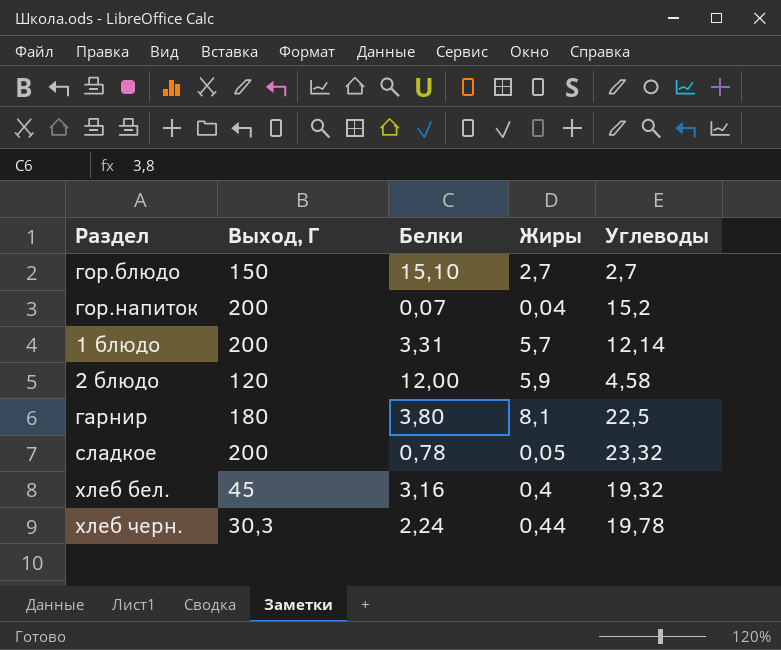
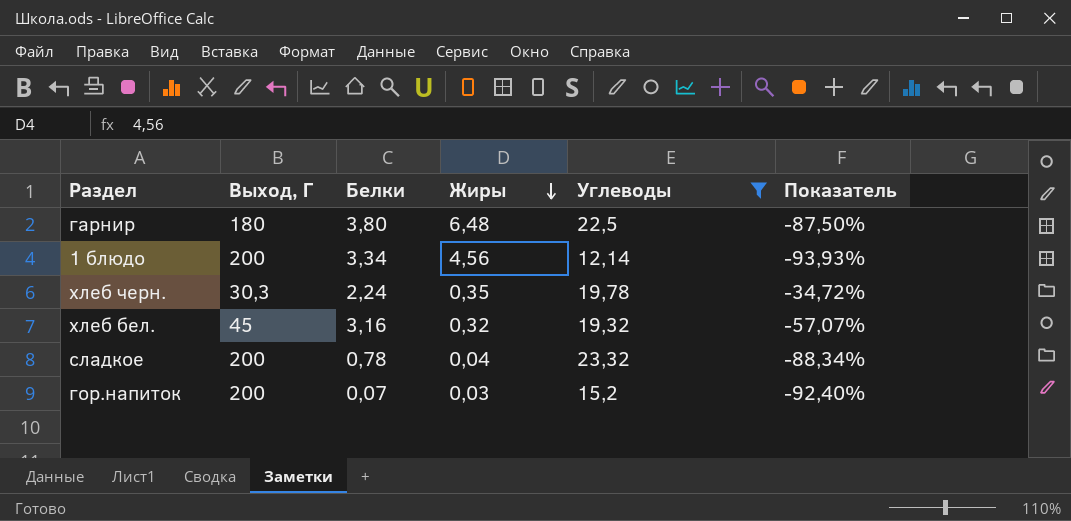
filter: none -> Углеводы >= 12,14
row order: none -> Жиры descending
column Показатель | formula: none -> ([Углеводы] - [Выход, Г]) / [Выход, Г]
гарнир | Жиры: 8,1 -> 6,48
1 блюдо | Белки: 3,31 -> 3,34
1 блюдо | Жиры: 5,7 -> 4,56
хлеб черн. | Жиры: 0,44 -> 0,35
хлеб бел. | Жиры: 0,4 -> 0,32
сладкое | Жиры: 0,05 -> 0,04
гор.напиток | Жиры: 0,04 -> 0,03

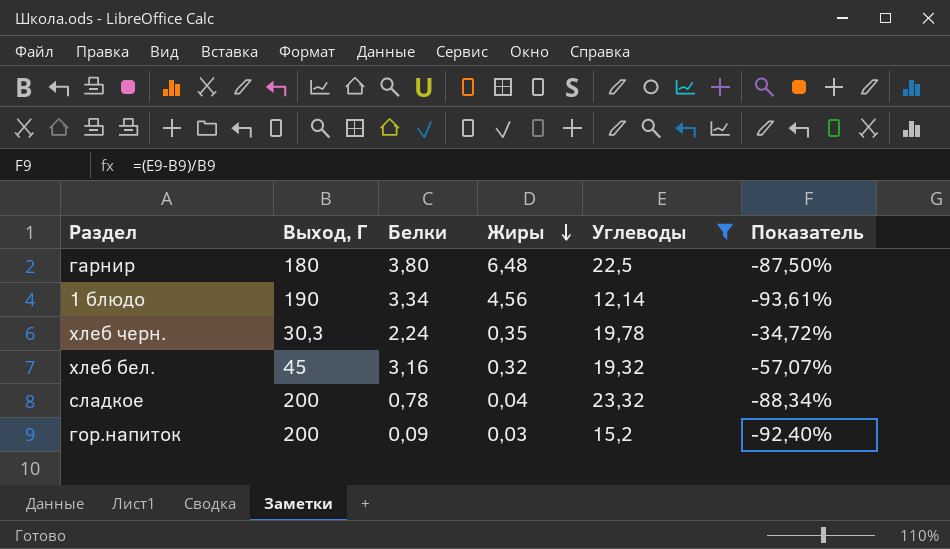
1 блюдо | Выход, Г: 200 -> 190
1 блюдо | Показатель: -93,93% -> -93,61%
гор.напиток | Белки: 0,07 -> 0,09

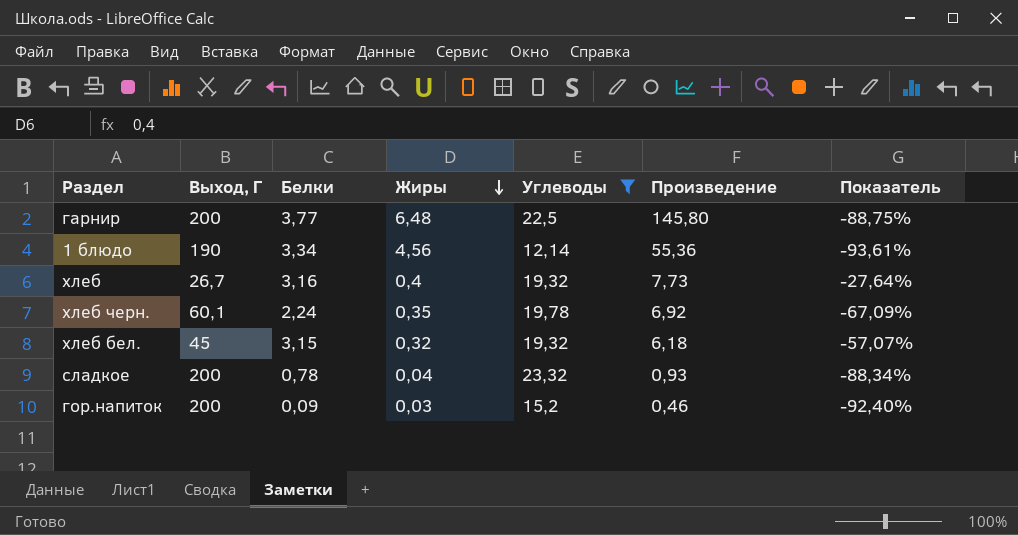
column Произведение | formula: none -> [Жиры] * [Углеводы]
гарнир | Выход, Г: 180 -> 200
гарнир | Белки: 3,80 -> 3,77
гарнир | Показатель: -87,50% -> -88,75%
row хлеб: none -> 26,7 | 3,16 | 0,4 | 19,32 | 7,73 | -27,64%
хлеб черн. | Выход, Г: 30,3 -> 60,1
хлеб черн. | Показатель: -34,72% -> -67,09%
хлеб бел. | Белки: 3,16 -> 3,15

